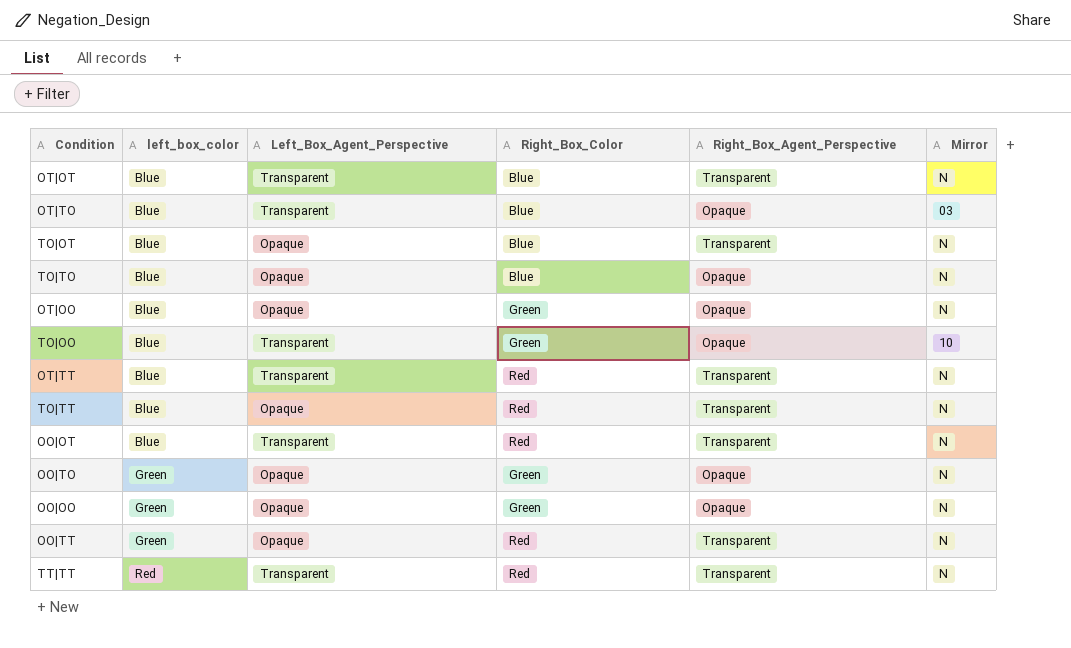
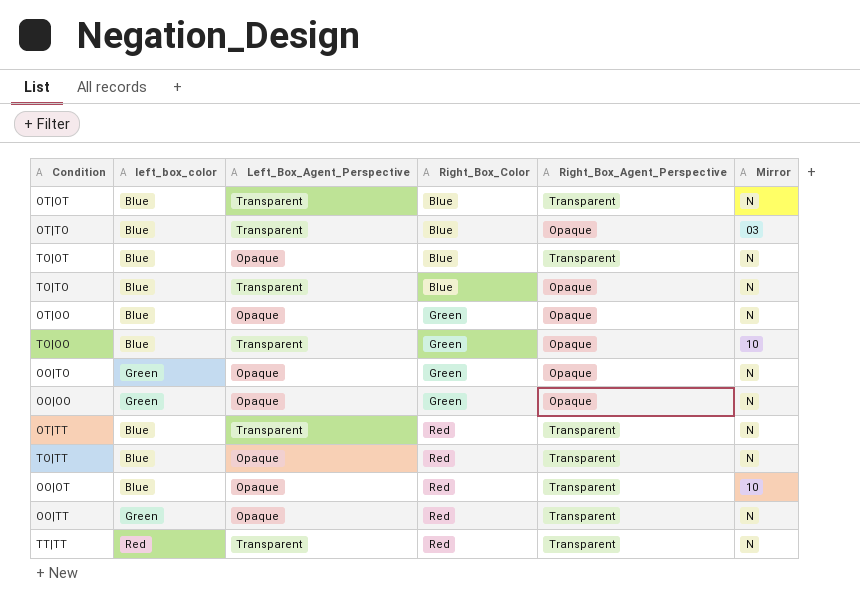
row order: left_box_color ascending -> Right_Box_Color ascending
TO|TO | Left_Box_Agent_Perspective: Opaque -> Transparent
OO|OT | Left_Box_Agent_Perspective: Transparent -> Opaque
OO|OT | Mirror: N -> 10

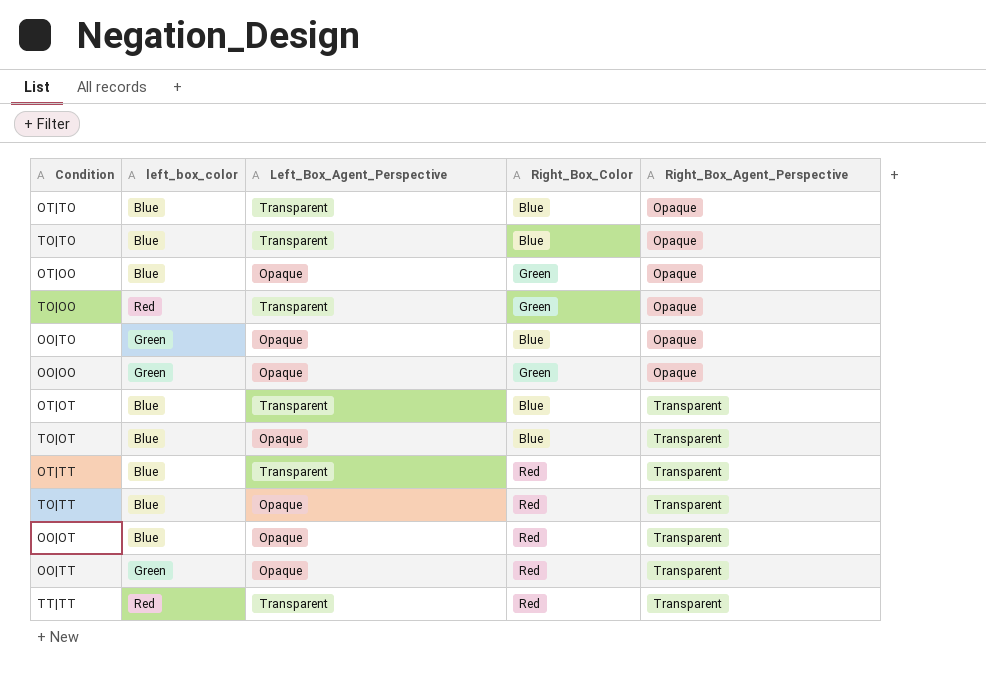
row order: Right_Box_Color ascending -> Right_Box_Agent_Perspective ascending
column Mirror | position: 6 -> none
TO|OO | left_box_color: Blue -> Red
OO|TO | Right_Box_Color: Green -> Blue

